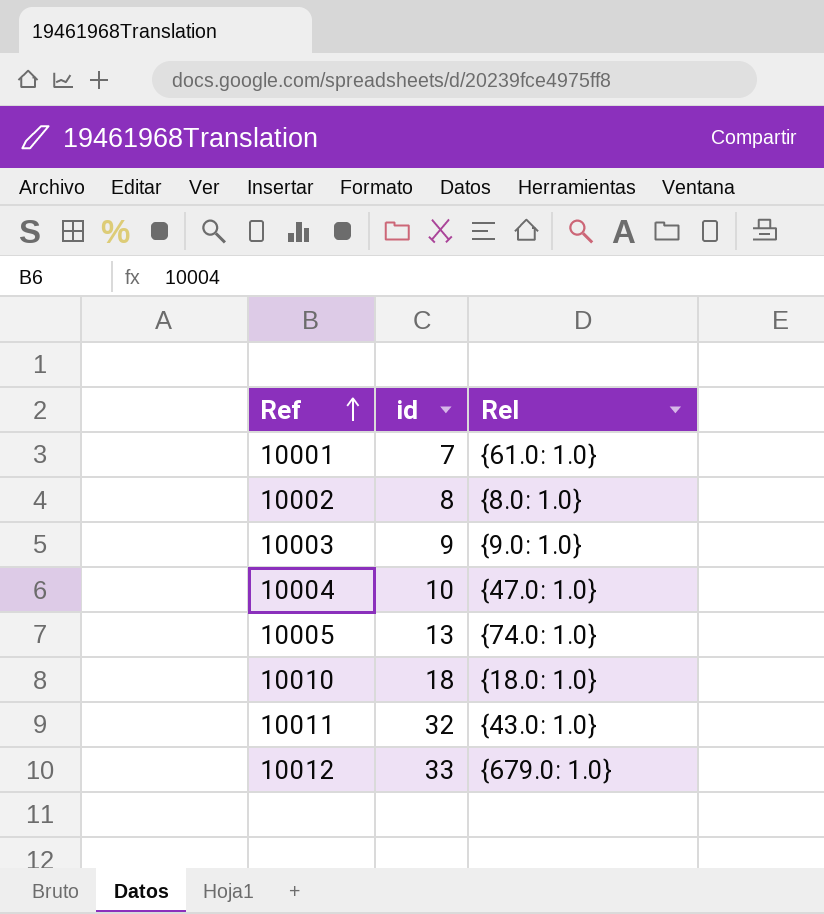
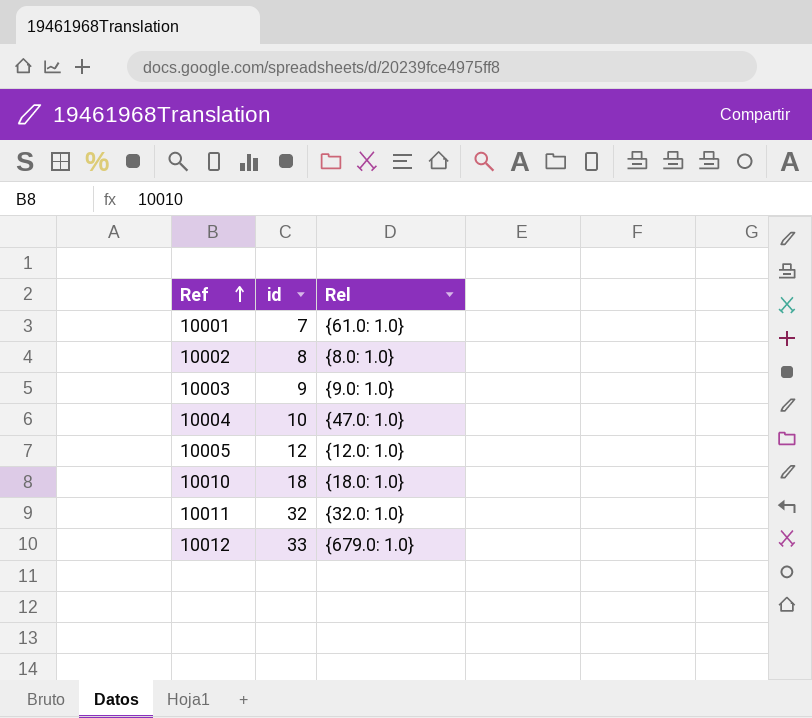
10005 | id: 13 -> 12
10005 | Rel: {74.0: 1.0} -> {12.0: 1.0}
10011 | Rel: {43.0: 1.0} -> {32.0: 1.0}

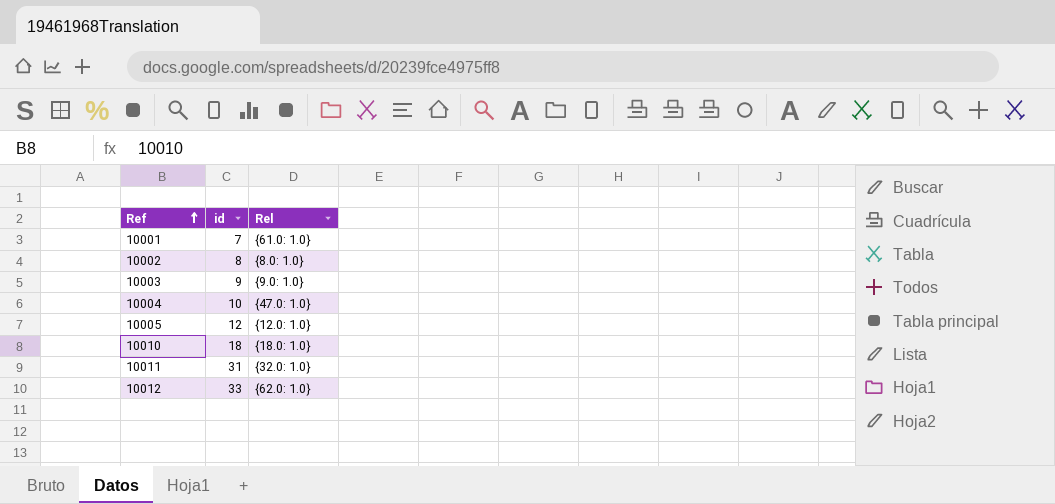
10011 | id: 32 -> 31
10012 | Rel: {679.0: 1.0} -> {62.0: 1.0}

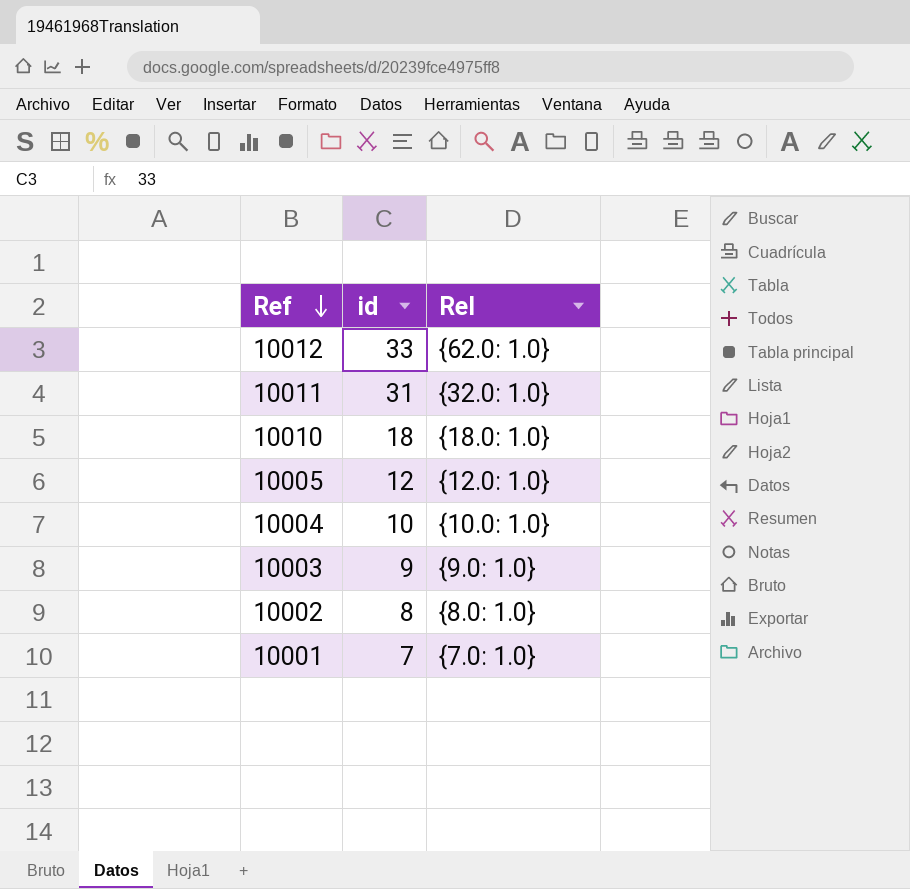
row order: Ref ascending -> Ref descending
10004 | Rel: {47.0: 1.0} -> {10.0: 1.0}
10001 | Rel: {61.0: 1.0} -> {7.0: 1.0}

